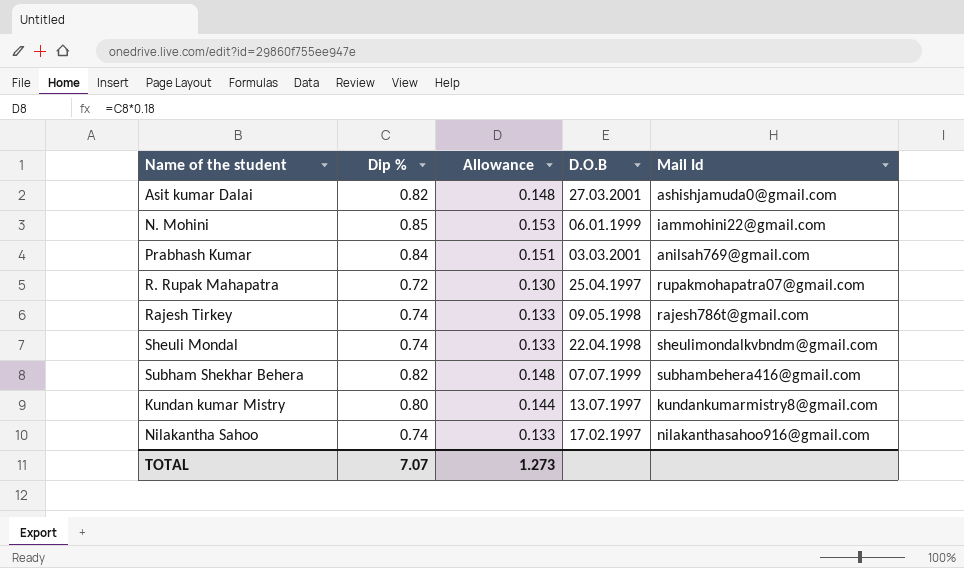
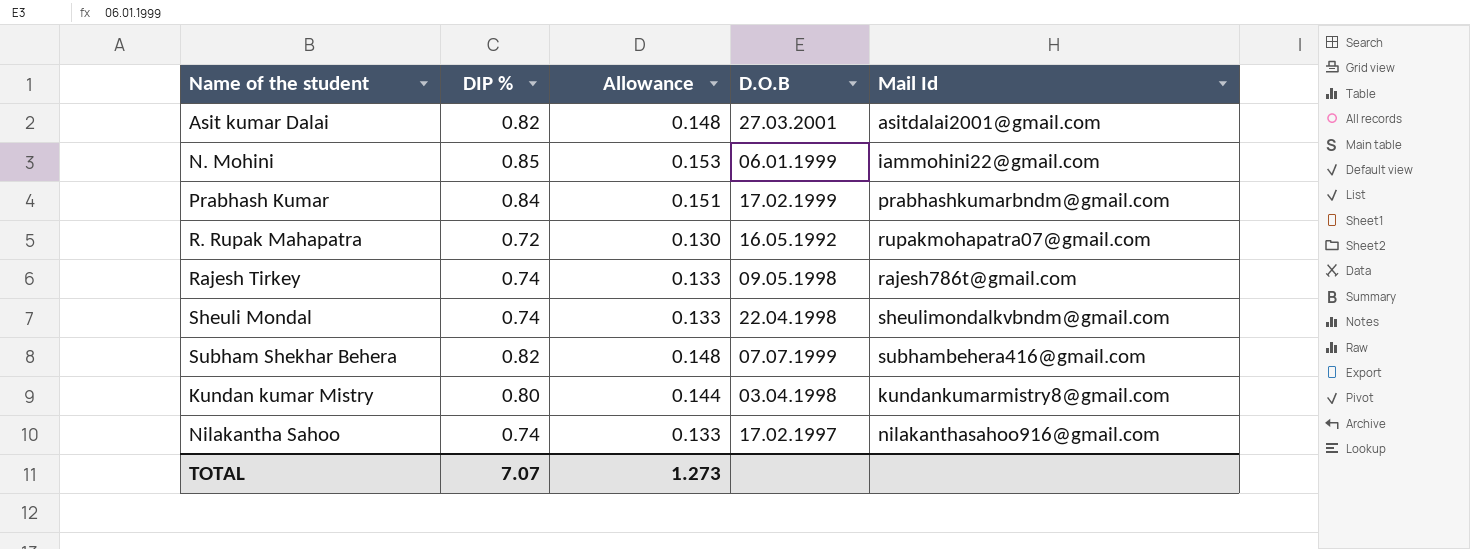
column name: Dip % -> DIP %
Asit kumar Dalai | Mail Id: ashishjamuda0@gmail.com -> asitdalai2001@gmail.com
Prabhash Kumar | D.O.B: 03.03.2001 -> 17.02.1999
Prabhash Kumar | Mail Id: anilsah769@gmail.com -> prabhashkumarbndm@gmail.com
R. Rupak Mahapatra | D.O.B: 25.04.1997 -> 16.05.1992
Kundan kumar Mistry | D.O.B: 13.07.1997 -> 03.04.1998

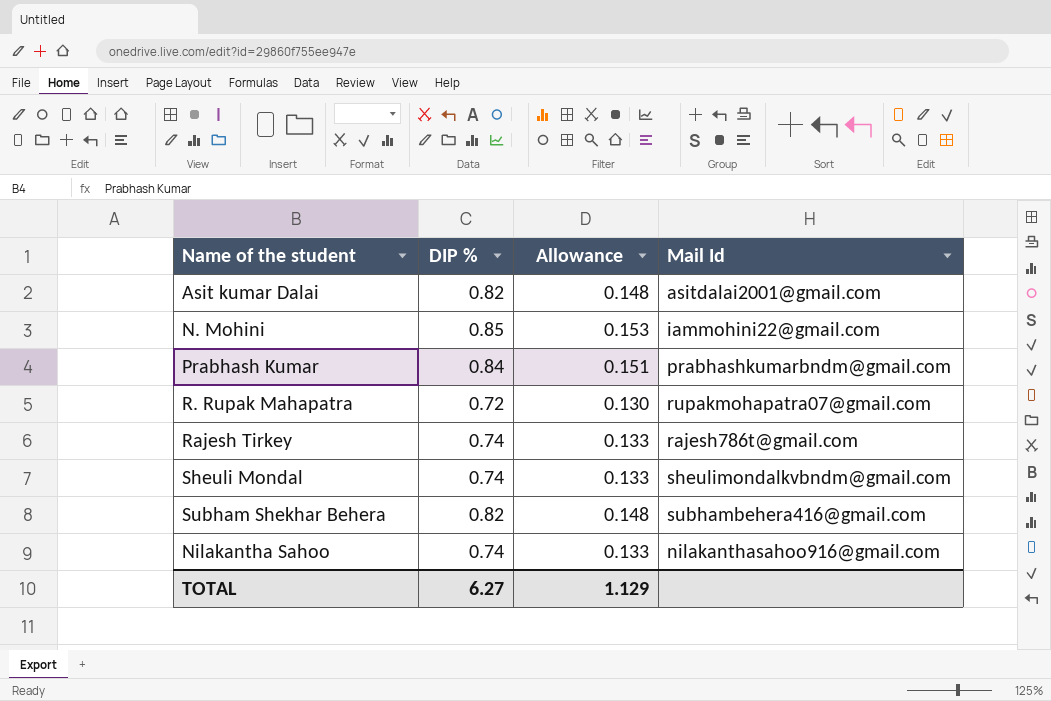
column D.O.B | position: 4 -> none
row Kundan kumar Mistry: 0.80 | 0.144 | 03.04.1998 | kundankumarmistry8@gmail.com -> none
TOTAL | DIP %: 7.07 -> 6.27
TOTAL | Allowance: 1.273 -> 1.129

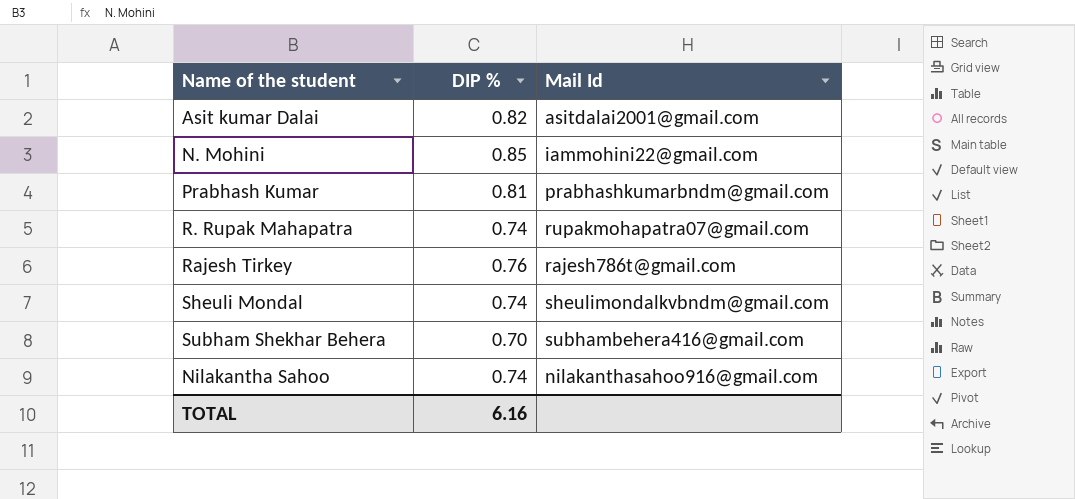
column Allowance | formula: [DIP %] * 0.18 -> none
Prabhash Kumar | DIP %: 0.84 -> 0.81
R. Rupak Mahapatra | DIP %: 0.72 -> 0.74
Rajesh Tirkey | DIP %: 0.74 -> 0.76
Subham Shekhar Behera | DIP %: 0.82 -> 0.70
TOTAL | DIP %: 6.27 -> 6.16

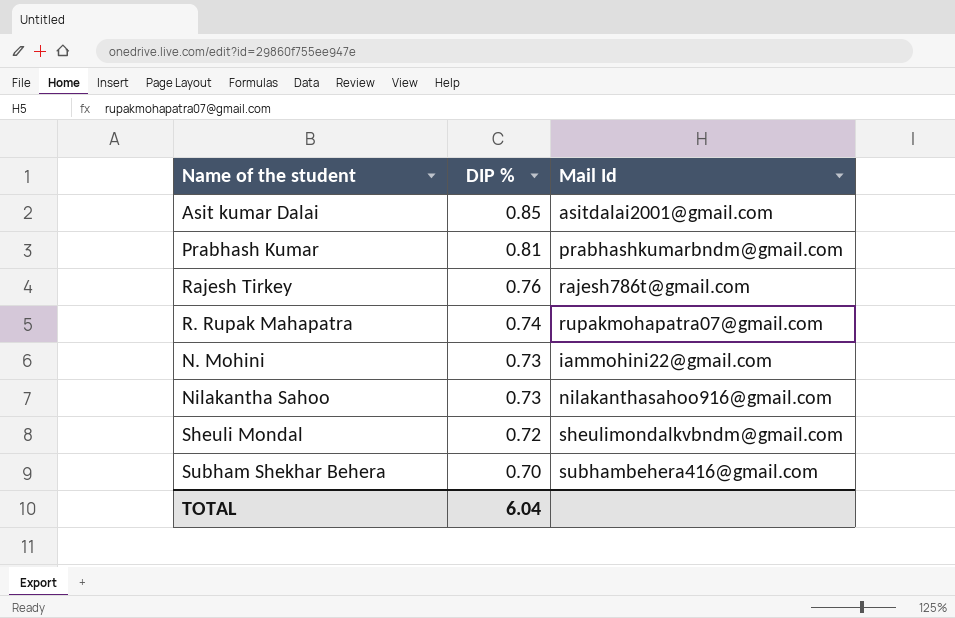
row order: none -> DIP % descending
Asit kumar Dalai | DIP %: 0.82 -> 0.85
N. Mohini | DIP %: 0.85 -> 0.73
Nilakantha Sahoo | DIP %: 0.74 -> 0.73
Sheuli Mondal | DIP %: 0.74 -> 0.72
TOTAL | DIP %: 6.16 -> 6.04

